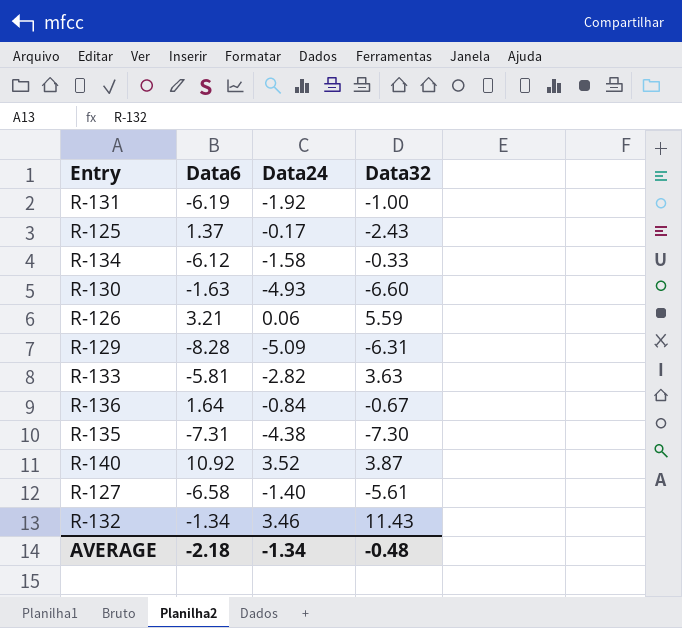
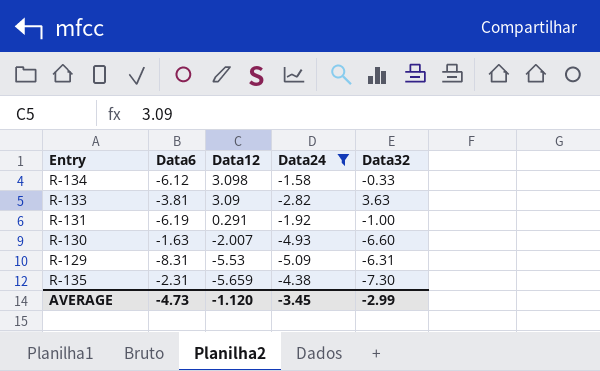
filter: none -> Data24 <= -1.58
row order: none -> Data12 descending
column Data12 | position: none -> 3
R-133 | Data6: -5.81 -> -3.81
R-129 | Data6: -8.28 -> -8.31
R-135 | Data6: -7.31 -> -2.31
AVERAGE | Data6: -2.18 -> -4.73
AVERAGE | Data24: -1.34 -> -3.45
AVERAGE | Data32: -0.48 -> -2.99

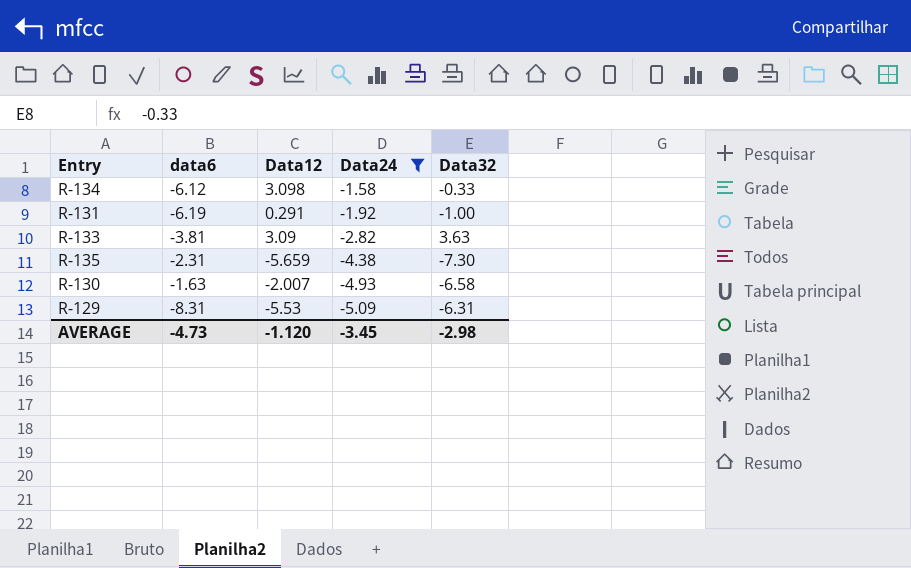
row order: Data12 descending -> Data24 descending
column name: Data6 -> data6
R-130 | Data32: -6.60 -> -6.58
AVERAGE | Data32: -2.99 -> -2.98

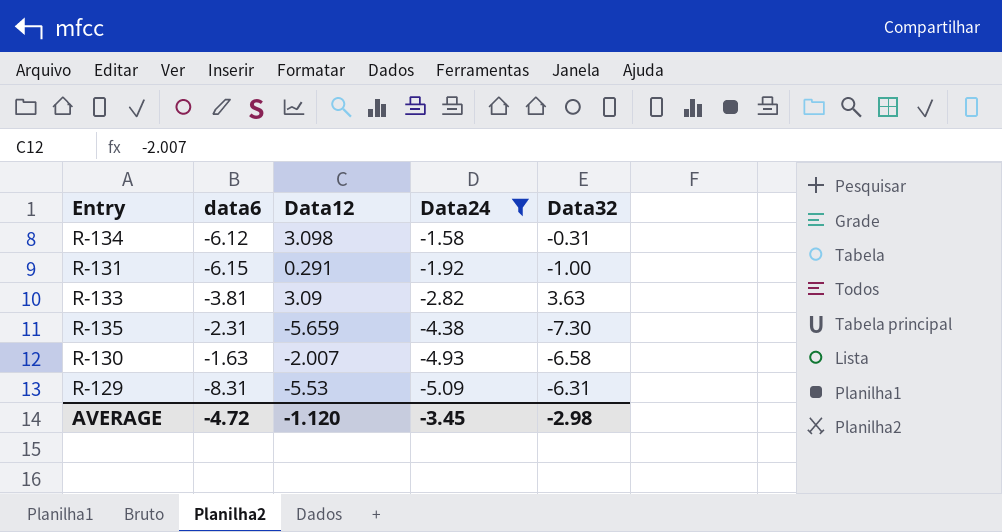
R-134 | Data32: -0.33 -> -0.31
R-131 | data6: -6.19 -> -6.15
AVERAGE | data6: -4.73 -> -4.72

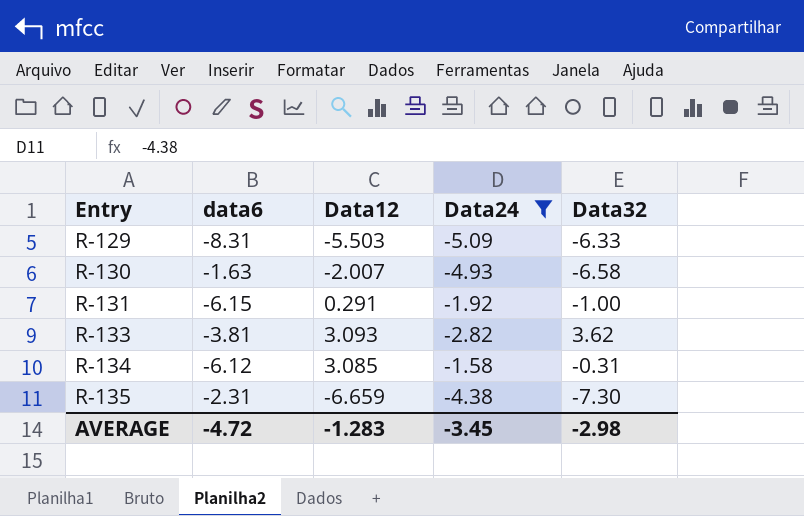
row order: Data24 descending -> Entry ascending
R-129 | Data12: -5.53 -> -5.503
R-129 | Data32: -6.31 -> -6.33
R-133 | Data12: 3.09 -> 3.093
R-133 | Data32: 3.63 -> 3.62
R-134 | Data12: 3.098 -> 3.085
R-135 | Data12: -5.659 -> -6.659
AVERAGE | Data12: -1.120 -> -1.283

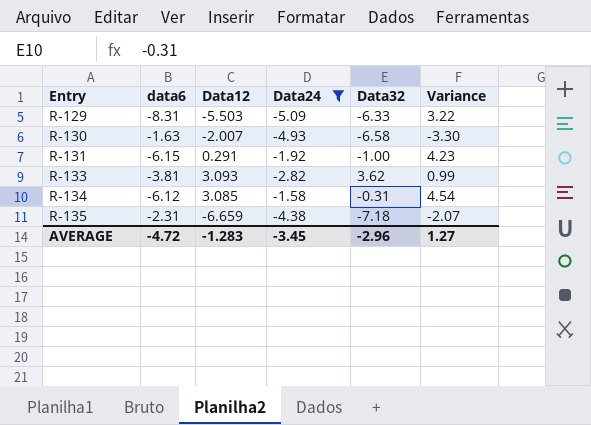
column Variance | formula: none -> [Data24] - [data6]
R-135 | Data32: -7.30 -> -7.18
AVERAGE | Data32: -2.98 -> -2.96

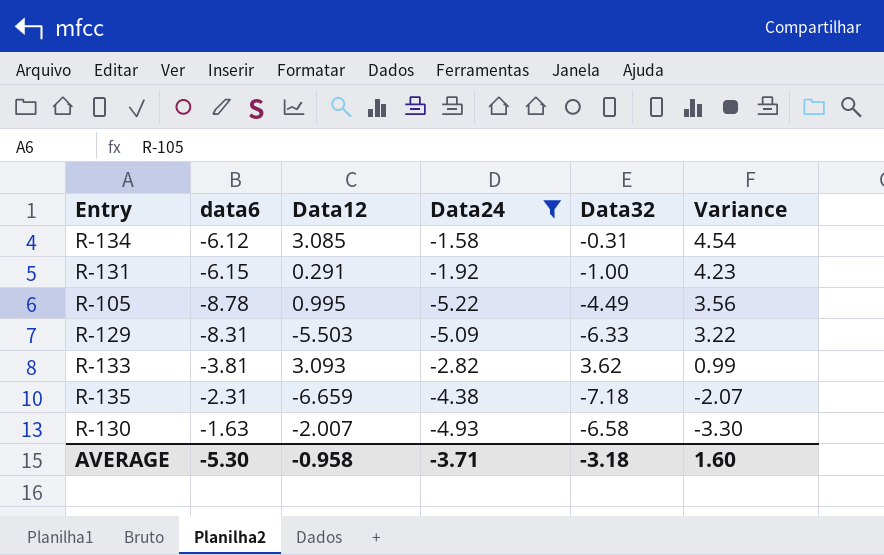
row order: Entry ascending -> Variance descending
row R-105: none -> -8.78 | 0.995 | -5.22 | -4.49 | 3.56
AVERAGE | data6: -4.72 -> -5.30
AVERAGE | Data12: -1.283 -> -0.958
AVERAGE | Data24: -3.45 -> -3.71
AVERAGE | Data32: -2.96 -> -3.18
AVERAGE | Variance: 1.27 -> 1.60

